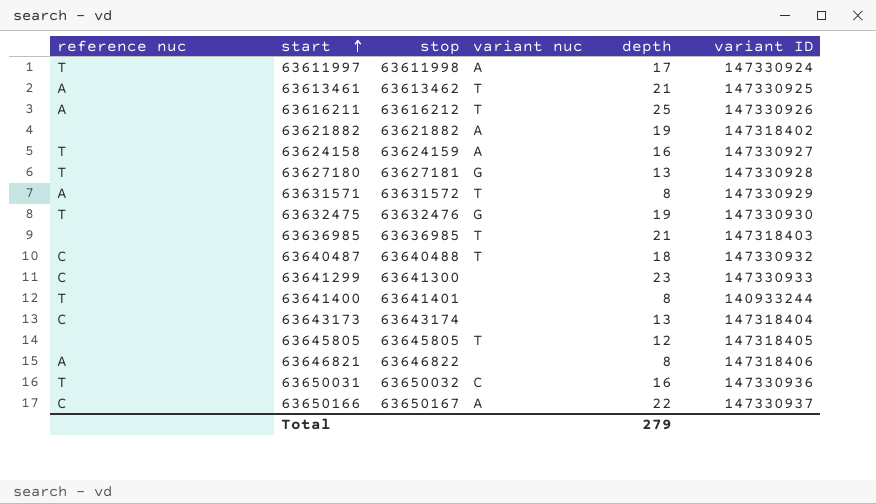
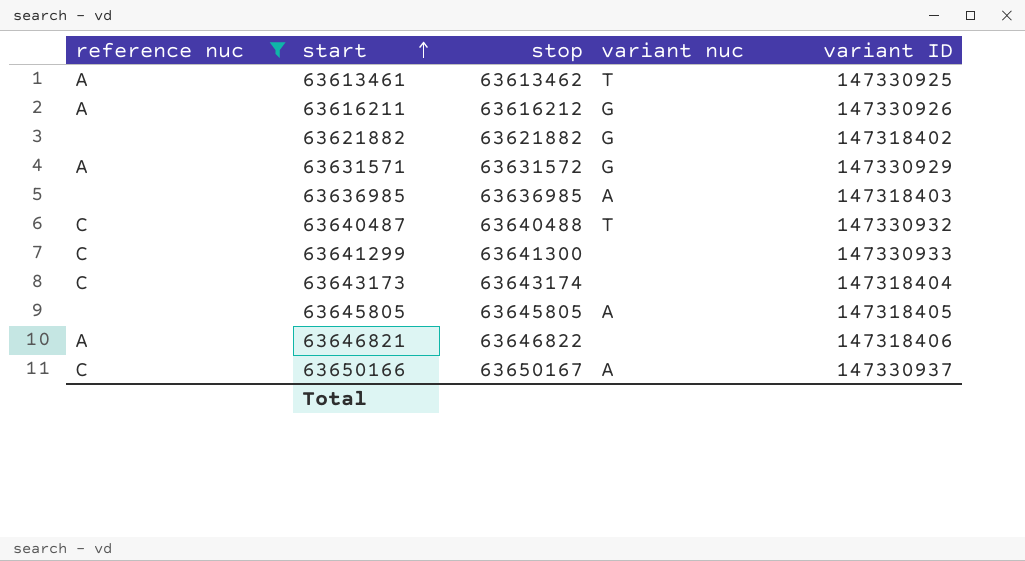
filter: none -> reference nuc != T
column depth | position: 5 -> none
63616211 | variant nuc: T -> G
63621882 | variant nuc: A -> G
63631571 | variant nuc: T -> G
63636985 | variant nuc: T -> A
63645805 | variant nuc: T -> A

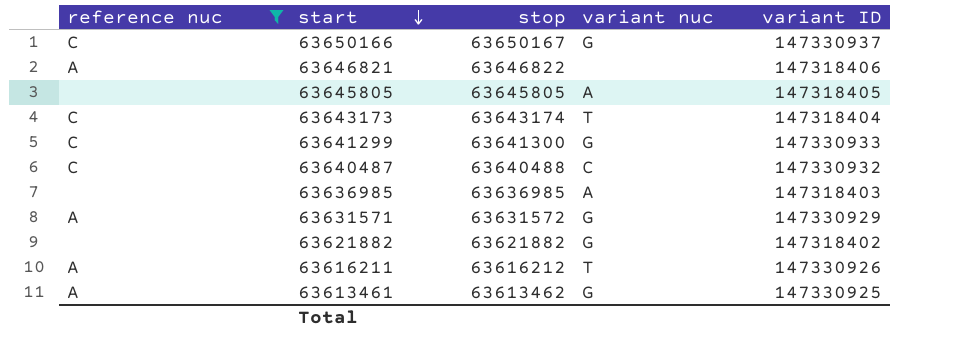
row order: start ascending -> start descending
63650166 | variant nuc: A -> G
63643173 | variant nuc: none -> T
63641299 | variant nuc: none -> G
63640487 | variant nuc: T -> C
63616211 | variant nuc: G -> T
63613461 | variant nuc: T -> G

